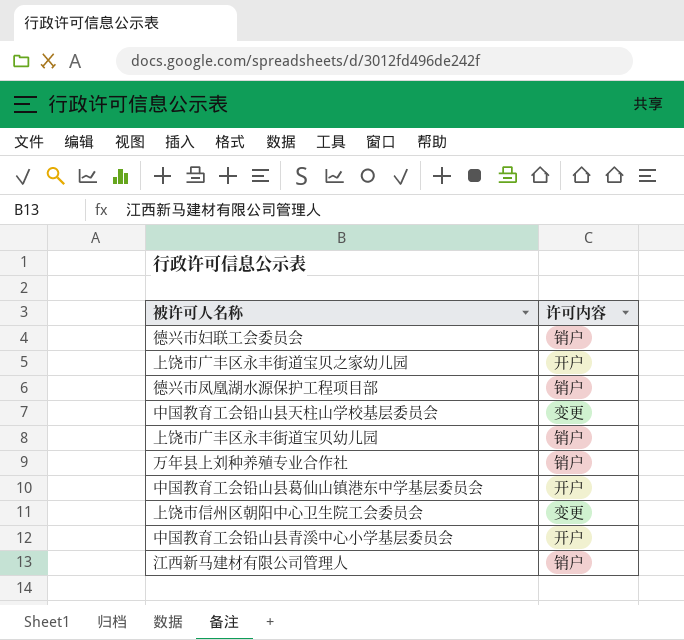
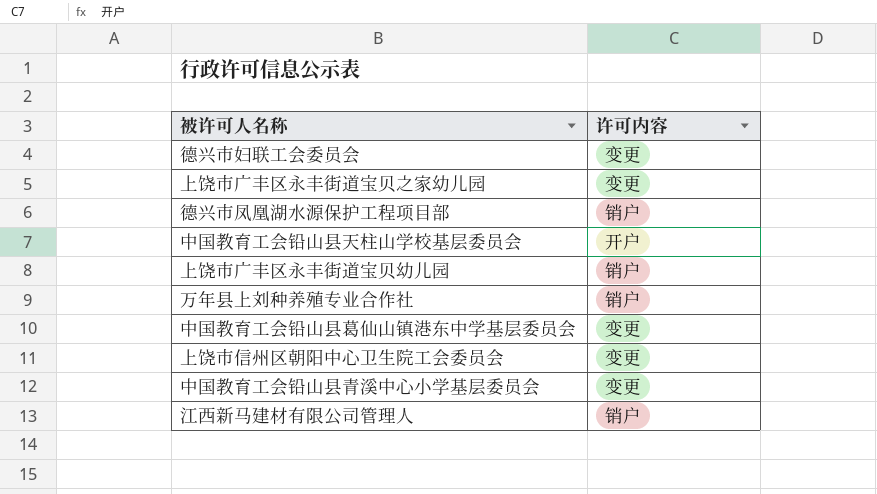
德兴市妇联工会委员会 | 许可内容: 销户 -> 变更
上饶市广丰区永丰街道宝贝之家幼儿园 | 许可内容: 开户 -> 变更
中国教育工会铅山县天柱山学校基层委员会 | 许可内容: 变更 -> 开户
中国教育工会铅山县葛仙山镇港东中学基层委员会 | 许可内容: 开户 -> 变更
中国教育工会铅山县青溪中心小学基层委员会 | 许可内容: 开户 -> 变更

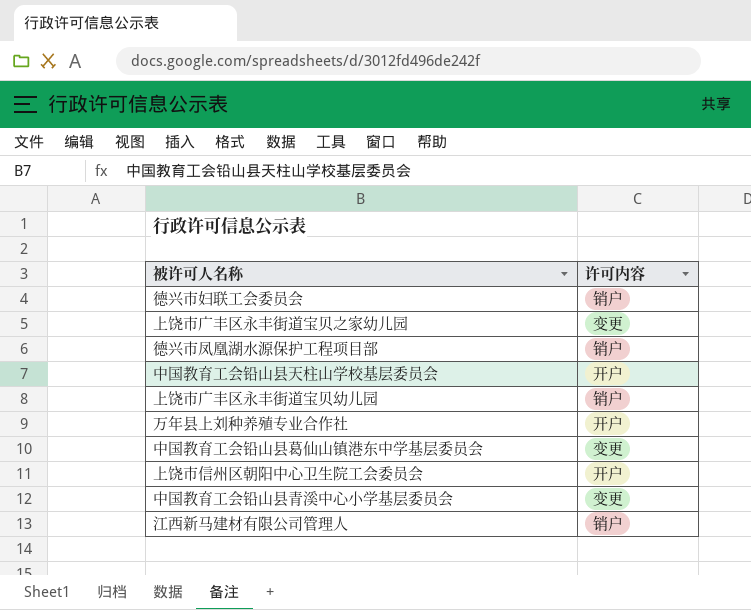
德兴市妇联工会委员会 | 许可内容: 变更 -> 销户
万年县上刘种养殖专业合作社 | 许可内容: 销户 -> 开户
上饶市信州区朝阳中心卫生院工会委员会 | 许可内容: 变更 -> 开户

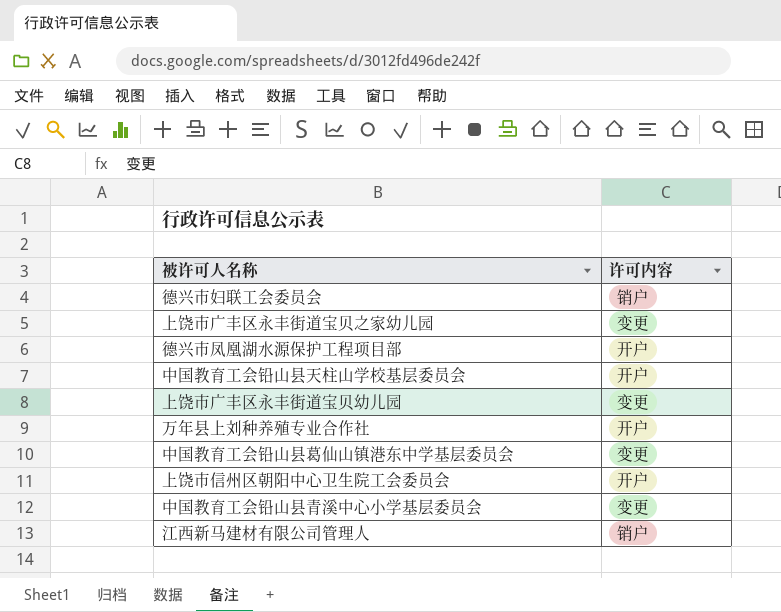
德兴市凤凰湖水源保护工程项目部 | 许可内容: 销户 -> 开户
上饶市广丰区永丰街道宝贝幼儿园 | 许可内容: 销户 -> 变更

